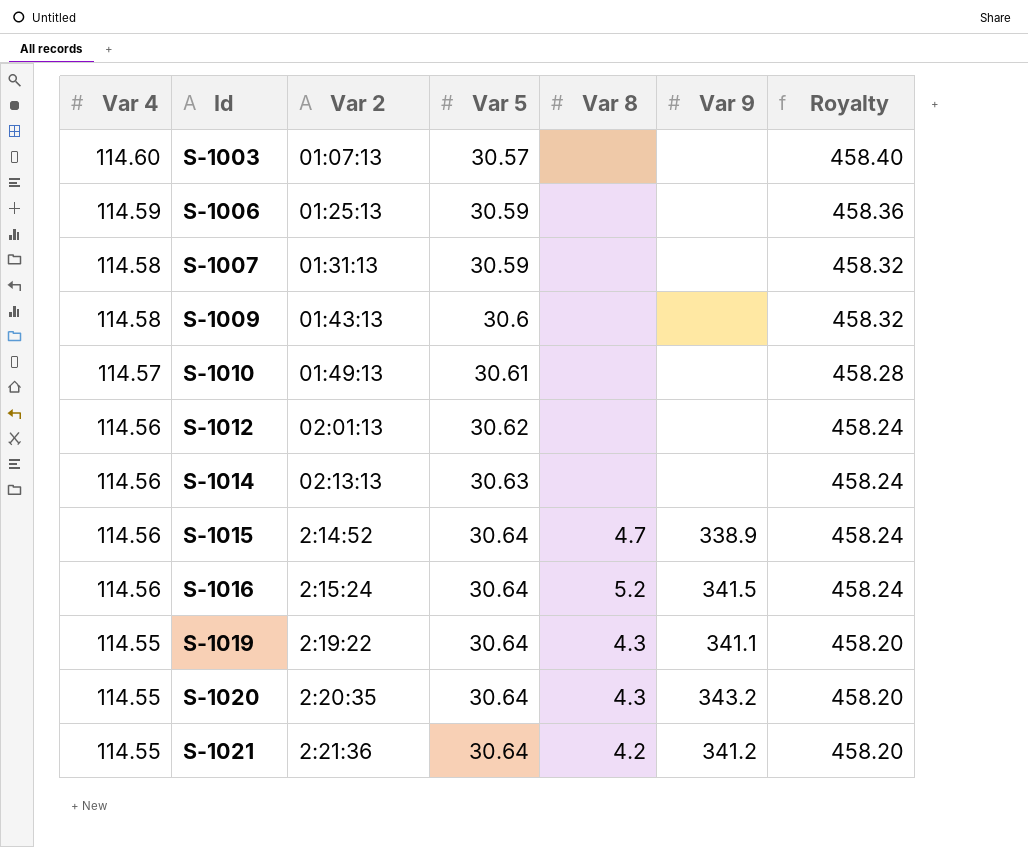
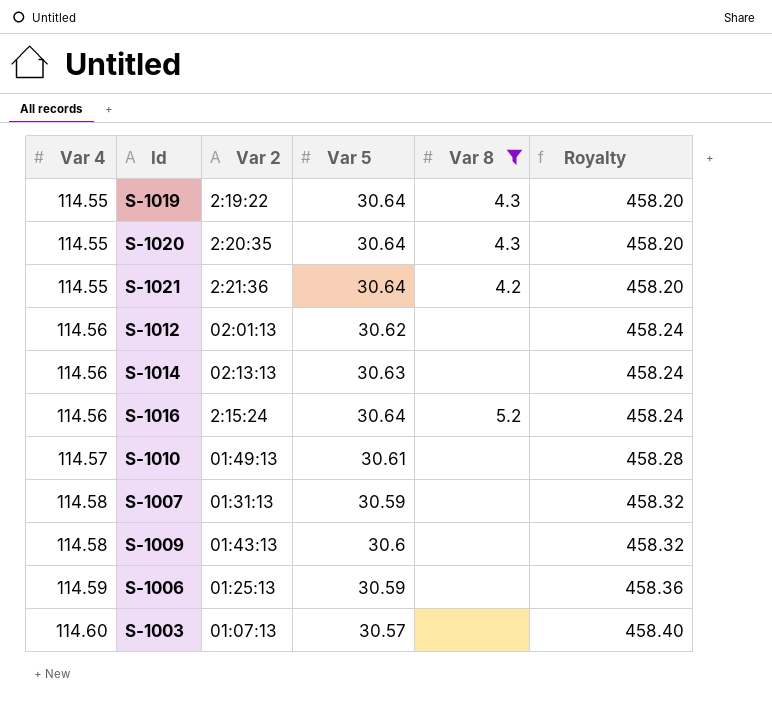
filter: none -> Var 8 != 4.7
row order: Var 4 descending -> Var 4 ascending
column Var 9 | position: 6 -> none

